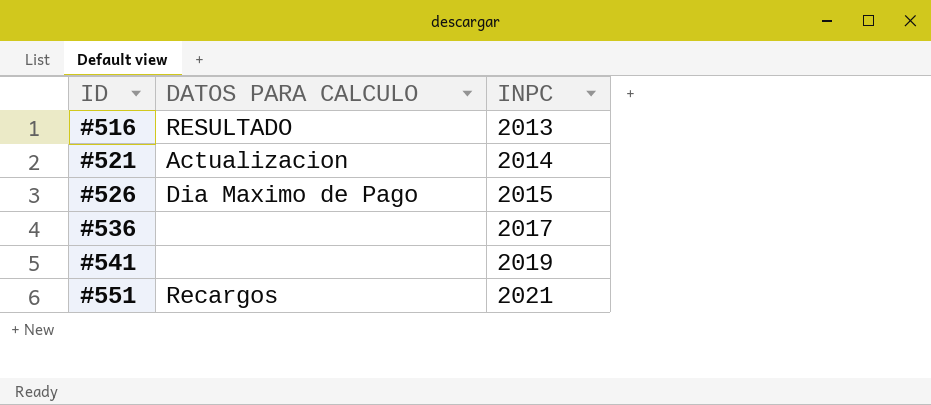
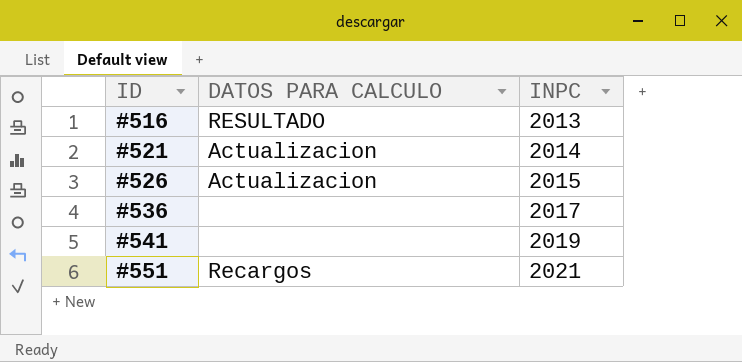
#526 | DATOS PARA CALCULO: Dia Maximo de Pago -> Actualizacion

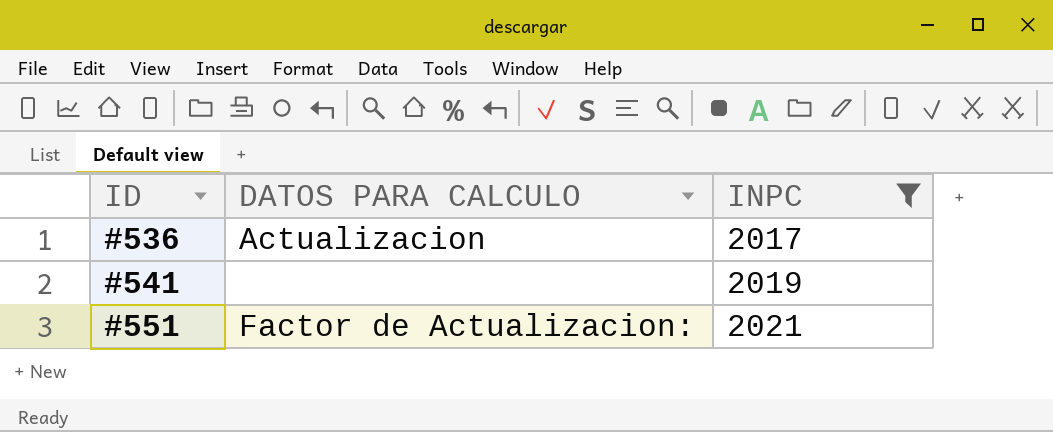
filter: none -> INPC >= 2017
#536 | DATOS PARA CALCULO: none -> Actualizacion
#551 | DATOS PARA CALCULO: Recargos -> Factor de Actualizacion:

